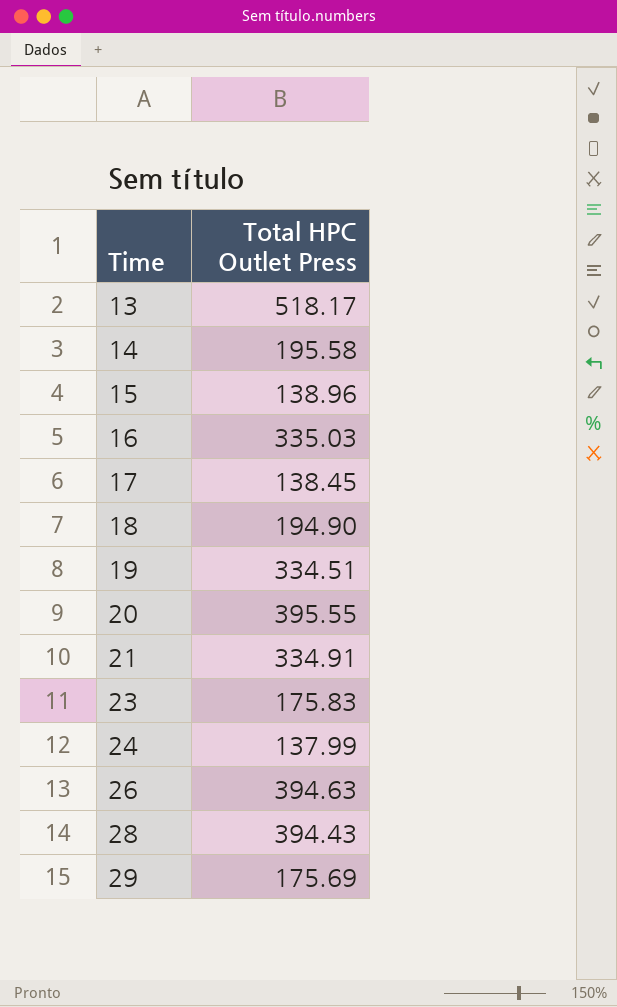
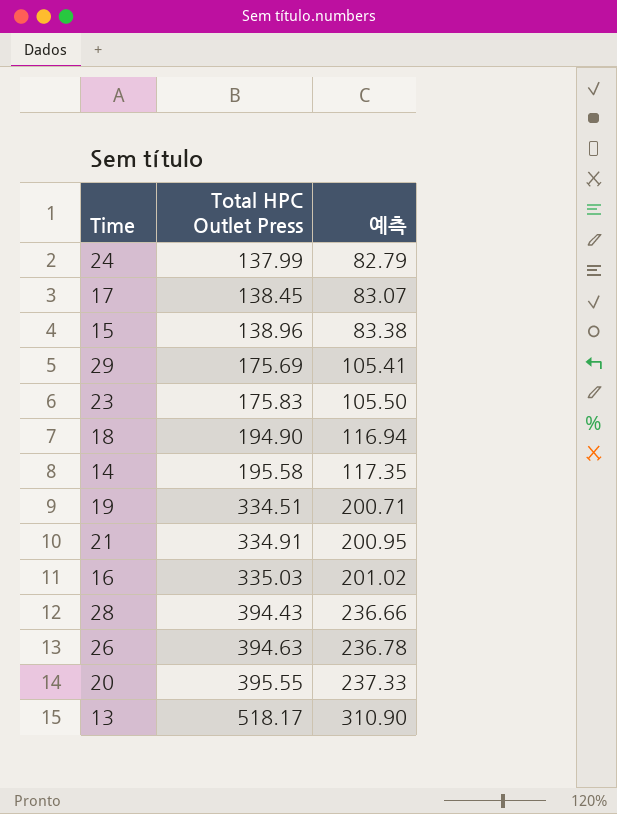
row order: Time ascending -> Total HPC Outlet Press ascending
column 예측 | formula: none -> [Total HPC Outlet Press] * 0.6

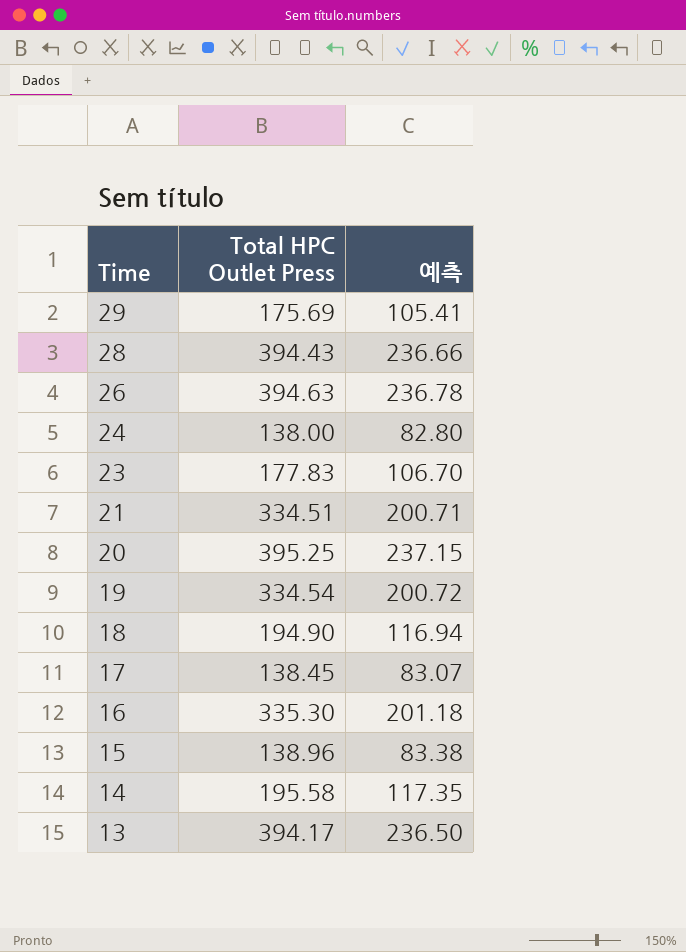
row order: Total HPC Outlet Press ascending -> Time descending
24 | Total HPC Outlet Press: 137.99 -> 138.00
24 | 예측: 82.79 -> 82.80
23 | Total HPC Outlet Press: 175.83 -> 177.83
23 | 예측: 105.50 -> 106.70
21 | Total HPC Outlet Press: 334.91 -> 334.51
21 | 예측: 200.95 -> 200.71
20 | Total HPC Outlet Press: 395.55 -> 395.25
20 | 예측: 237.33 -> 237.15
19 | Total HPC Outlet Press: 334.51 -> 334.54
19 | 예측: 200.71 -> 200.72
16 | Total HPC Outlet Press: 335.03 -> 335.30
16 | 예측: 201.02 -> 201.18
13 | Total HPC Outlet Press: 518.17 -> 394.17
13 | 예측: 310.90 -> 236.50

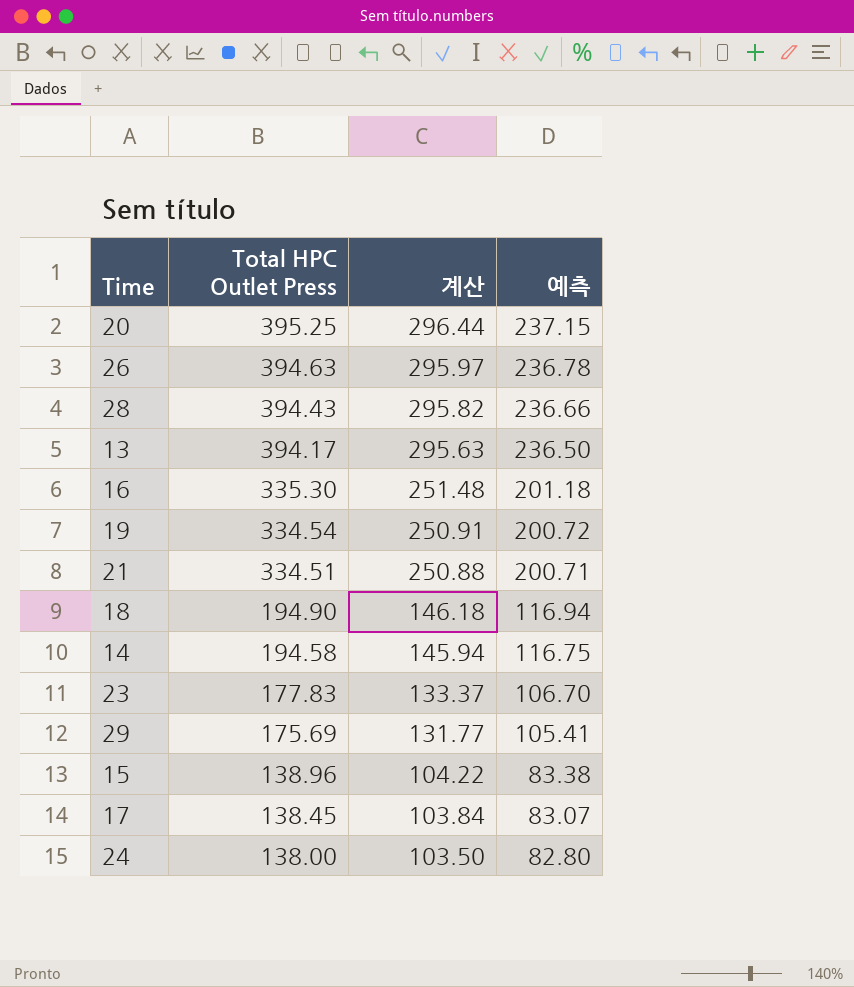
row order: Time descending -> Total HPC Outlet Press descending
column 계산 | formula: none -> [Total HPC Outlet Press] * 0.75
14 | Total HPC Outlet Press: 195.58 -> 194.58
14 | 예측: 117.35 -> 116.75

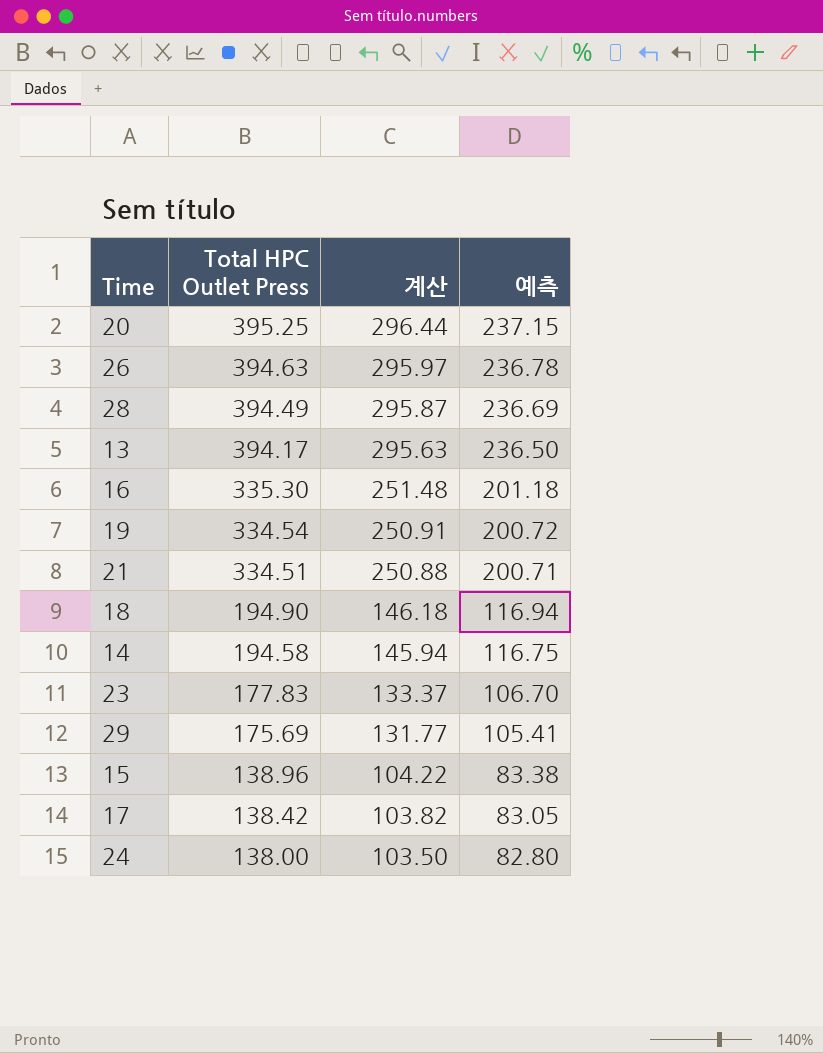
28 | Total HPC Outlet Press: 394.43 -> 394.49
28 | 계산: 295.82 -> 295.87
28 | 예측: 236.66 -> 236.69
17 | Total HPC Outlet Press: 138.45 -> 138.42
17 | 계산: 103.84 -> 103.82
17 | 예측: 83.07 -> 83.05

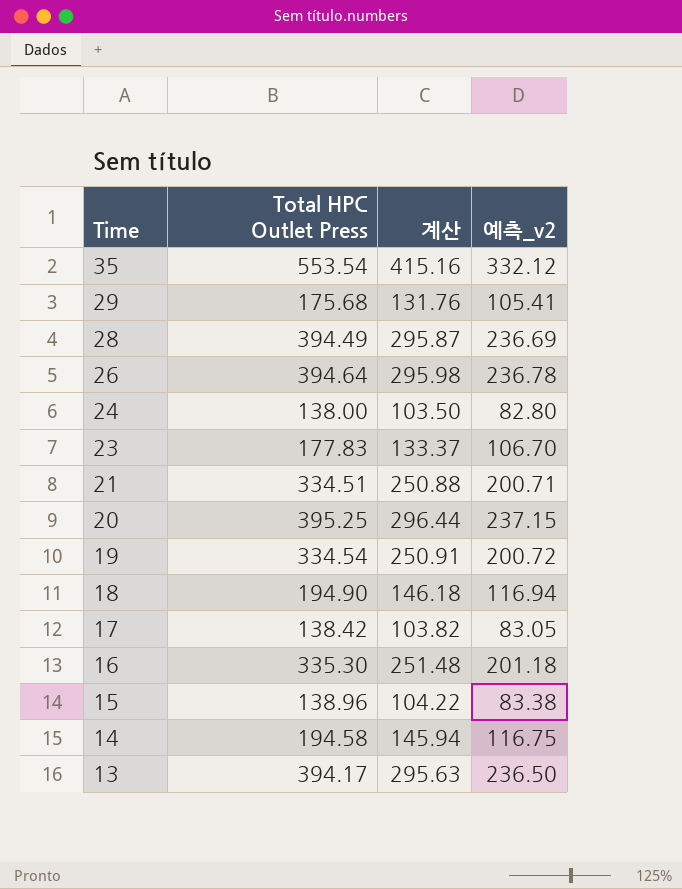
row order: Total HPC Outlet Press descending -> Time descending
column name: 예측 -> 예측_v2
row 35: none -> 553.54 | 415.16 | 332.12
29 | Total HPC Outlet Press: 175.69 -> 175.68
29 | 계산: 131.77 -> 131.76
26 | Total HPC Outlet Press: 394.63 -> 394.64
26 | 계산: 295.97 -> 295.98

